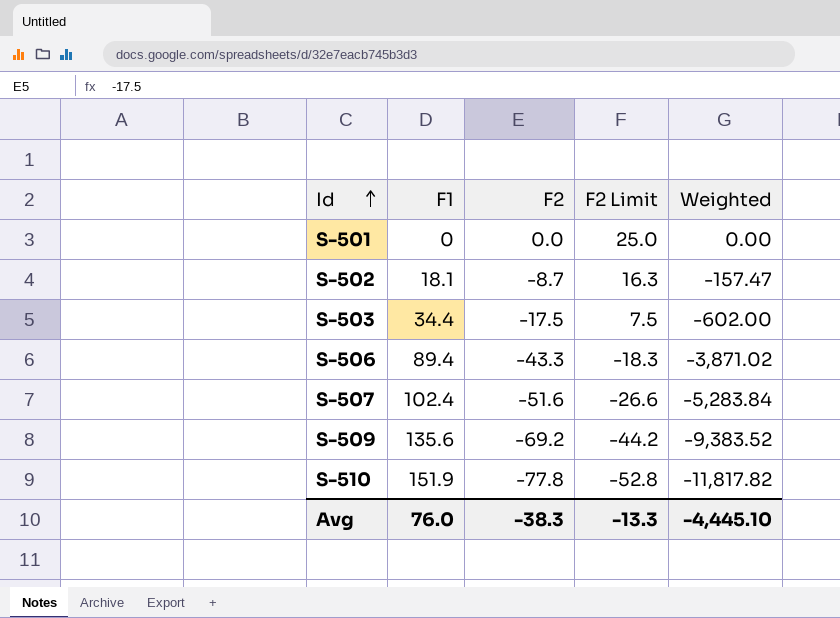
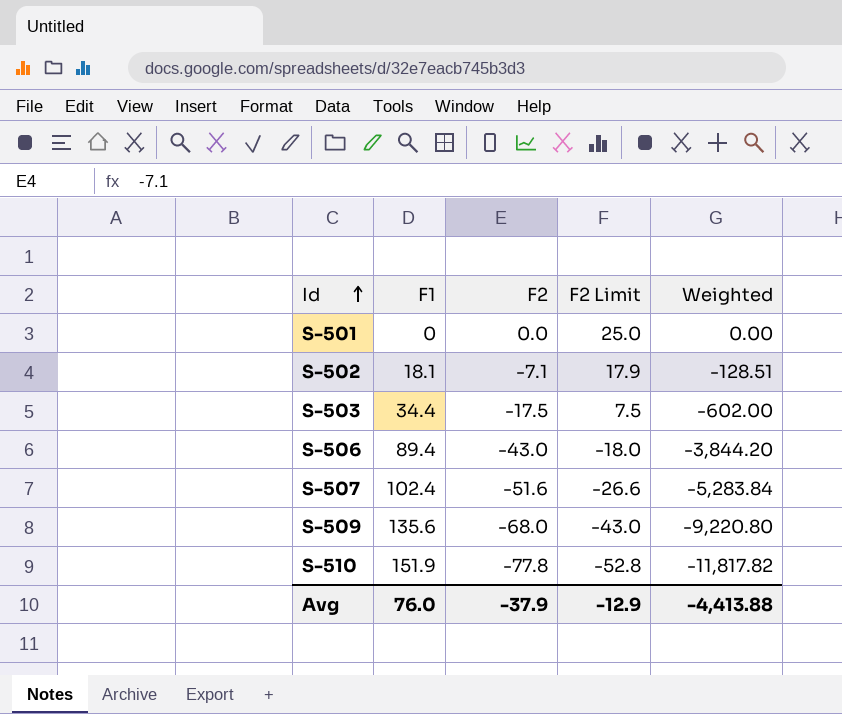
S-502 | F2: -8.7 -> -7.1
S-502 | F2 Limit: 16.3 -> 17.9
S-502 | Weighted: -157.47 -> -128.51
S-506 | F2: -43.3 -> -43.0
S-506 | F2 Limit: -18.3 -> -18.0
S-506 | Weighted: -3,871.02 -> -3,844.20
S-509 | F2: -69.2 -> -68.0
S-509 | F2 Limit: -44.2 -> -43.0
S-509 | Weighted: -9,383.52 -> -9,220.80
Avg | F2: -38.3 -> -37.9
Avg | F2 Limit: -13.3 -> -12.9
Avg | Weighted: -4,445.10 -> -4,413.88

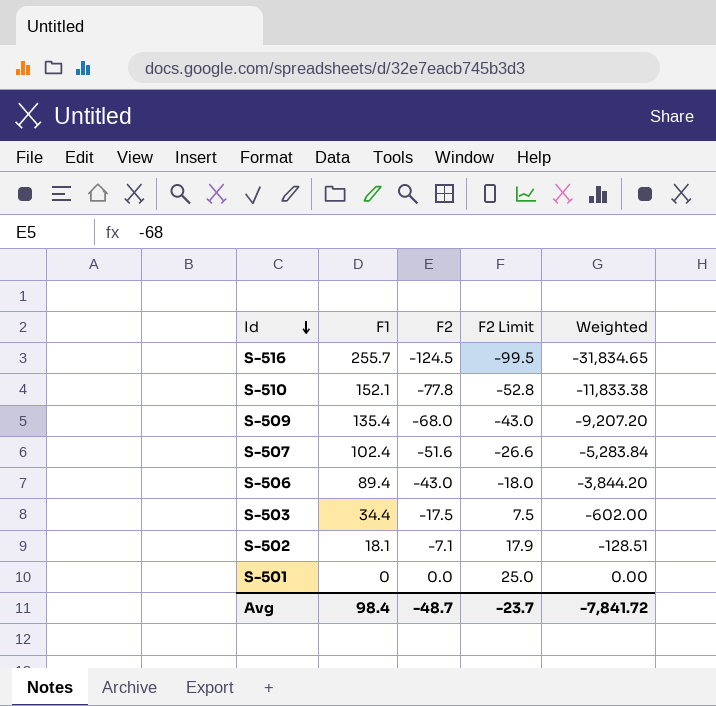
row order: Id ascending -> Id descending
row S-516: none -> 255.7 | -124.5 | -99.5 | -31,834.65
S-510 | F1: 151.9 -> 152.1
S-510 | Weighted: -11,817.82 -> -11,833.38
S-509 | F1: 135.6 -> 135.4
S-509 | Weighted: -9,220.80 -> -9,207.20
Avg | F1: 76.0 -> 98.4
Avg | F2: -37.9 -> -48.7
Avg | F2 Limit: -12.9 -> -23.7
Avg | Weighted: -4,413.88 -> -7,841.72

